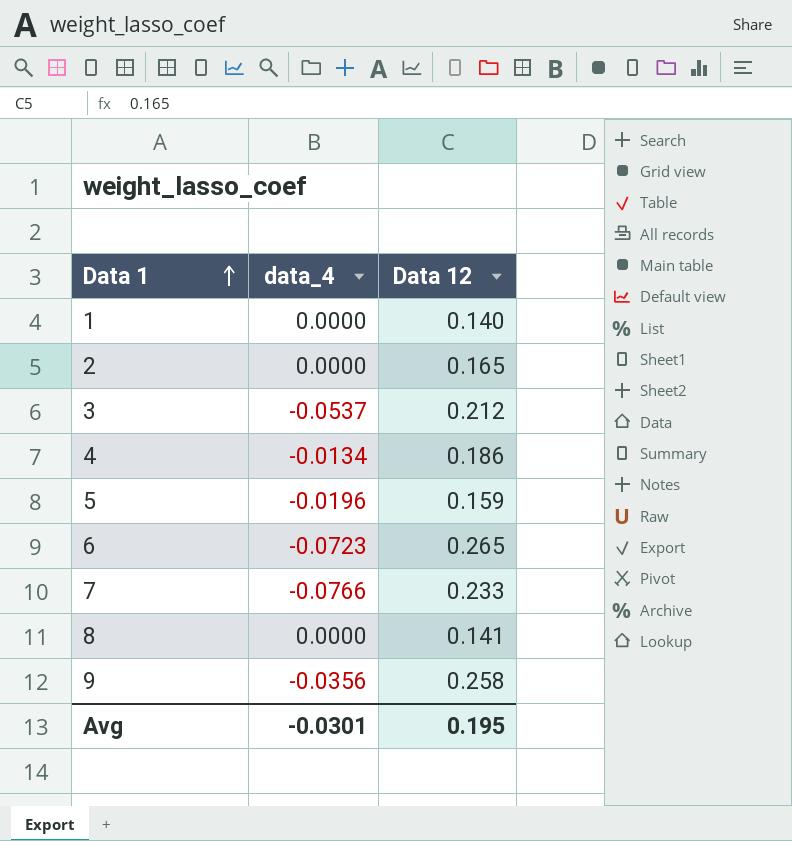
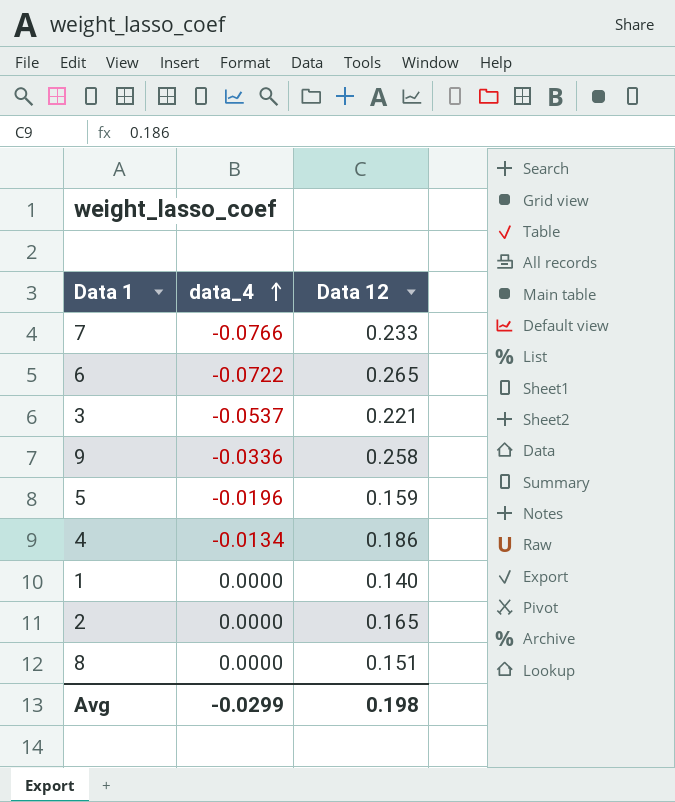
row order: Data 1 ascending -> data_4 ascending
6 | data_4: -0.0723 -> -0.0722
3 | Data 12: 0.212 -> 0.221
9 | data_4: -0.0356 -> -0.0336
8 | Data 12: 0.141 -> 0.151
Avg | data_4: -0.0301 -> -0.0299
Avg | Data 12: 0.195 -> 0.198

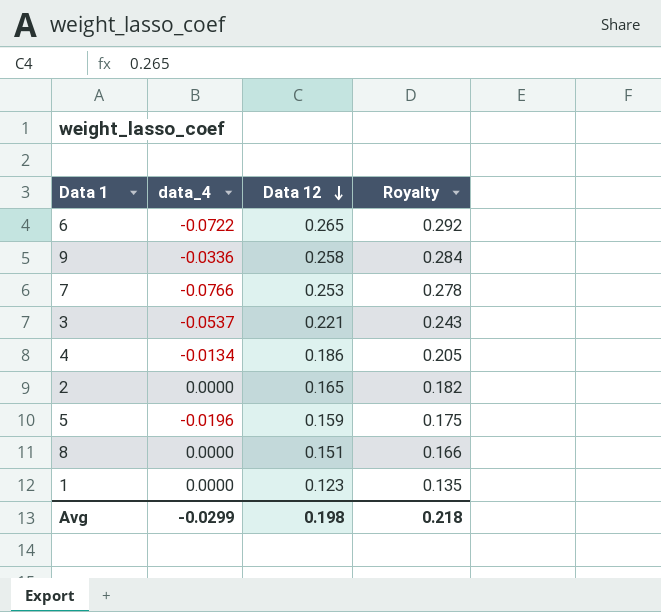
row order: data_4 ascending -> Data 12 descending
column Royalty | formula: none -> [Data 12] * 1.1
7 | Data 12: 0.233 -> 0.253
1 | Data 12: 0.140 -> 0.123

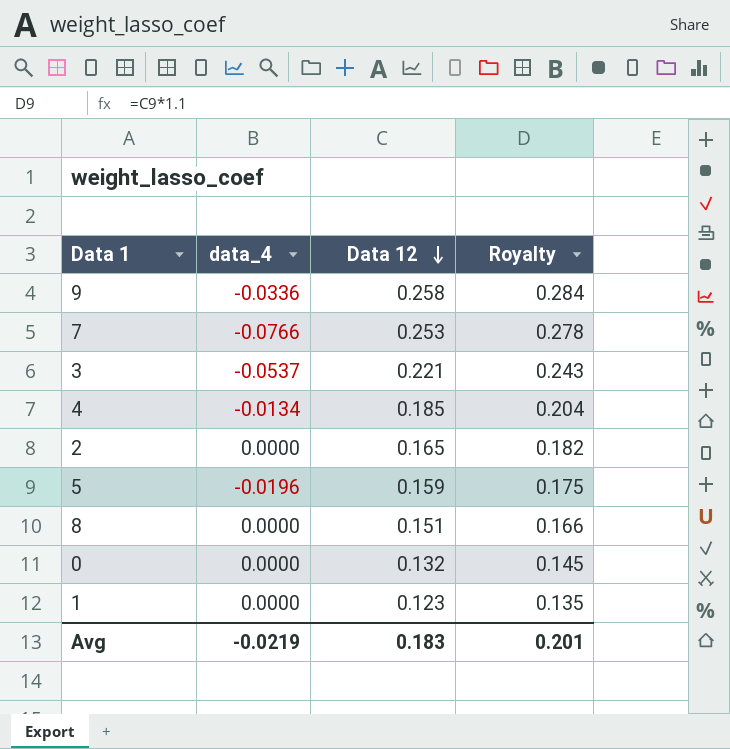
row 6: -0.0722 | 0.265 | 0.292 -> none
4 | Data 12: 0.186 -> 0.185
4 | Royalty: 0.205 -> 0.204
row 0: none -> 0.0000 | 0.132 | 0.145
Avg | data_4: -0.0299 -> -0.0219
Avg | Data 12: 0.198 -> 0.183
Avg | Royalty: 0.218 -> 0.201

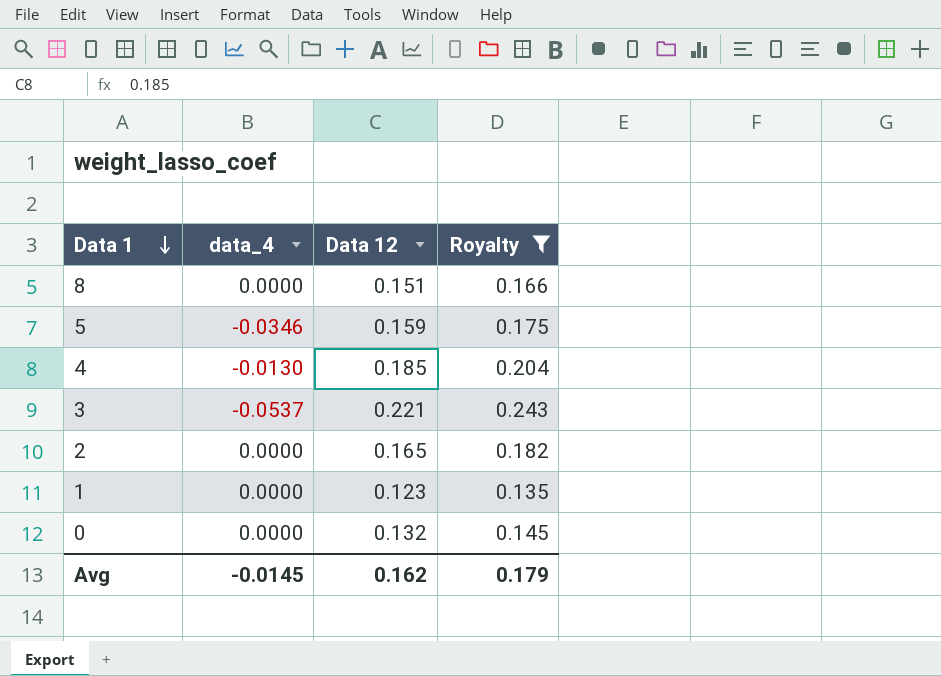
filter: none -> Royalty <= 0.243
row order: Data 12 descending -> Data 1 descending
5 | data_4: -0.0196 -> -0.0346
4 | data_4: -0.0134 -> -0.0130
Avg | data_4: -0.0219 -> -0.0145
Avg | Data 12: 0.183 -> 0.162
Avg | Royalty: 0.201 -> 0.179

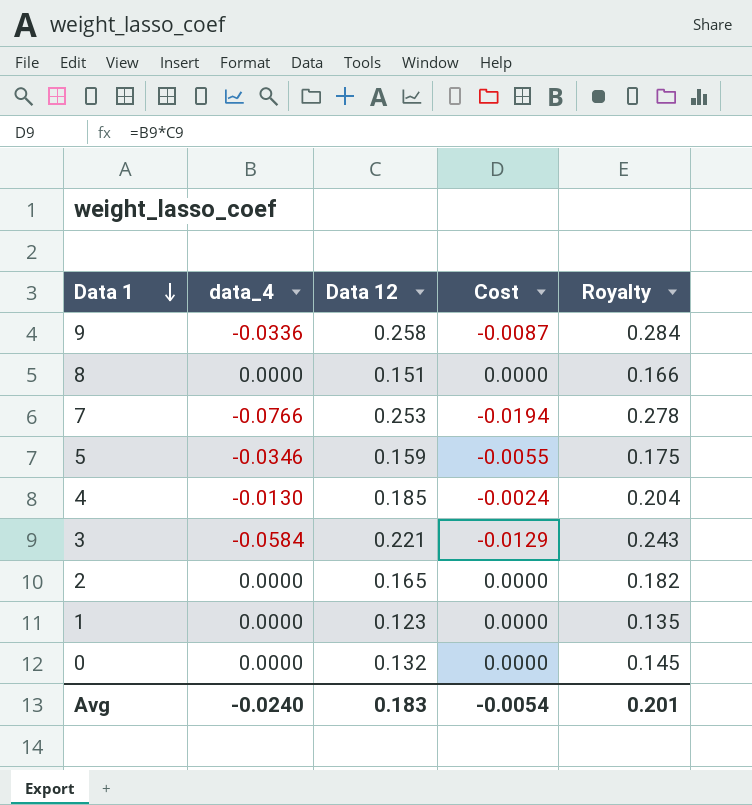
filter: Royalty <= 0.243 -> none
column Cost | formula: none -> [data_4] * [Data 12]
3 | data_4: -0.0537 -> -0.0584
Avg | data_4: -0.0145 -> -0.0240
Avg | Data 12: 0.162 -> 0.183
Avg | Royalty: 0.179 -> 0.201

